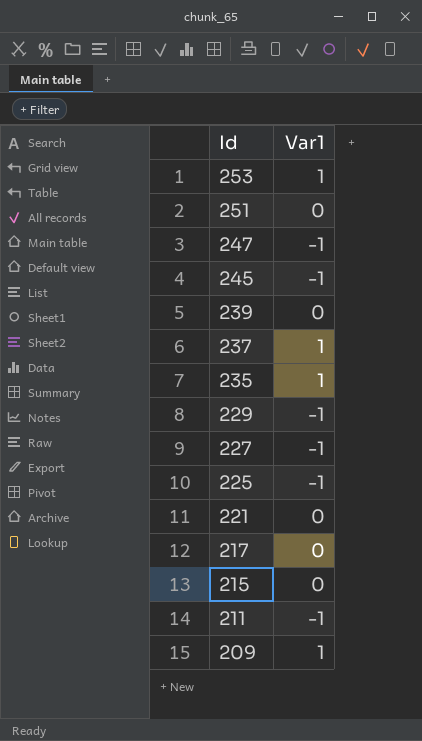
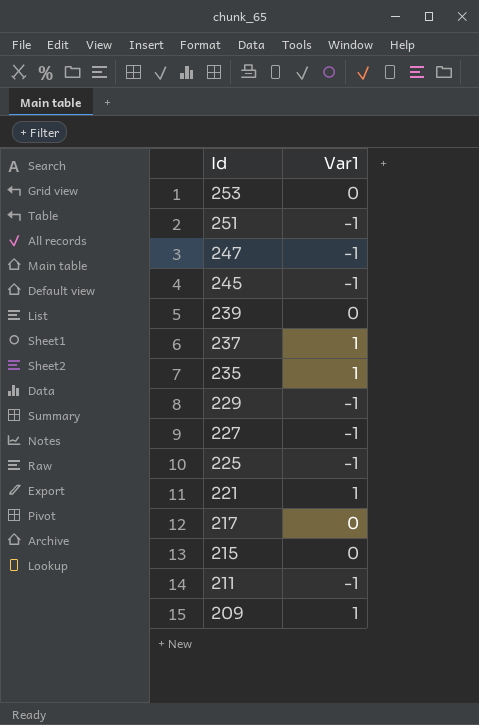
253 | Var1: 1 -> 0
251 | Var1: 0 -> -1
221 | Var1: 0 -> 1

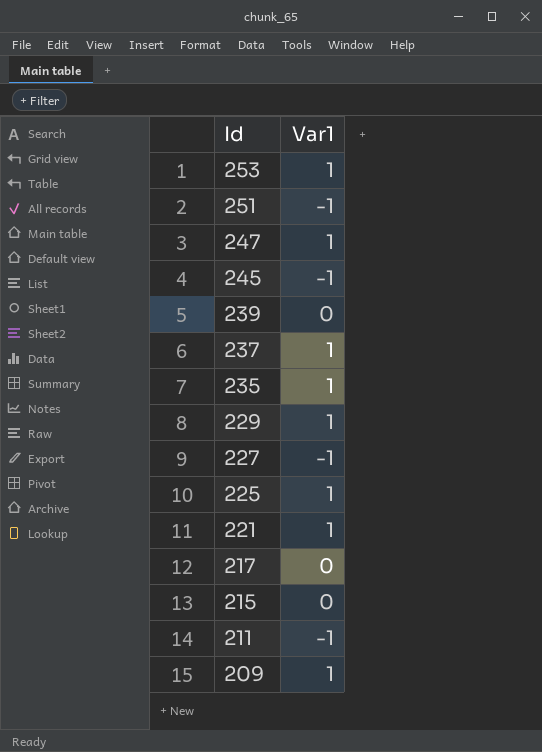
253 | Var1: 0 -> 1
247 | Var1: -1 -> 1
229 | Var1: -1 -> 1
225 | Var1: -1 -> 1

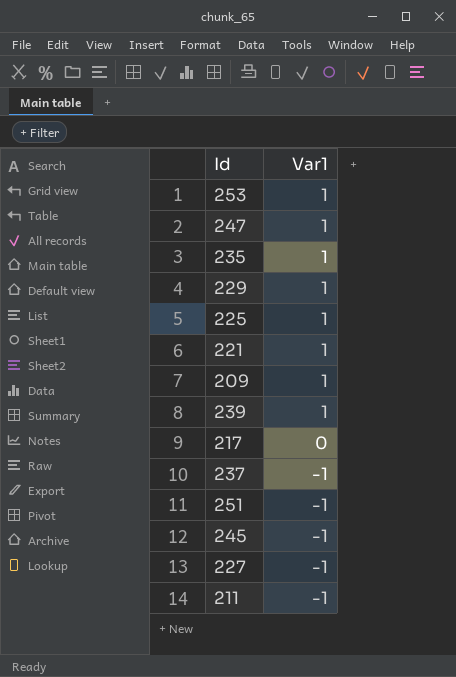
row order: Id descending -> Var1 descending
row 215: 0 -> none
239 | Var1: 0 -> 1
237 | Var1: 1 -> -1

